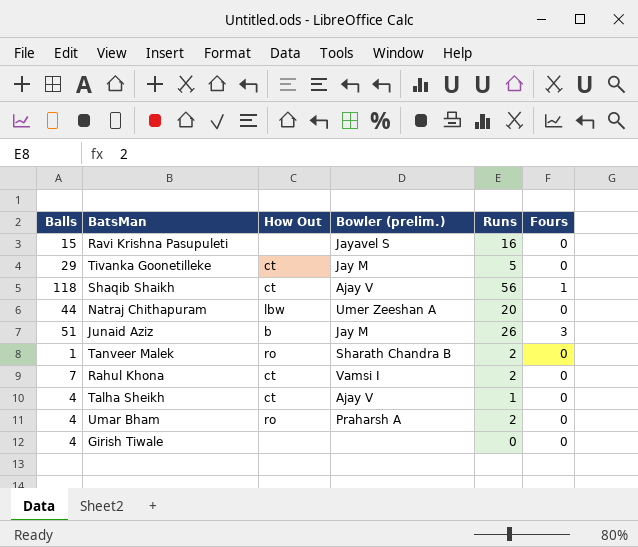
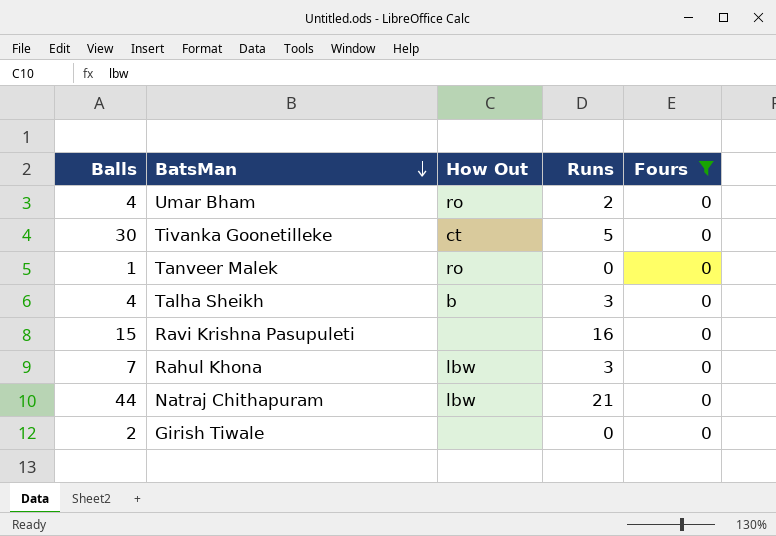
filter: none -> Fours = 0
row order: none -> BatsMan descending
column Bowler (prelim.) | position: 4 -> none
Tivanka Goonetilleke | Balls: 29 -> 30
Tanveer Malek | Runs: 2 -> 0
Talha Sheikh | How Out: ct -> b
Talha Sheikh | Runs: 1 -> 3
Rahul Khona | How Out: ct -> lbw
Rahul Khona | Runs: 2 -> 3
Natraj Chithapuram | Runs: 20 -> 21
Girish Tiwale | Balls: 4 -> 2

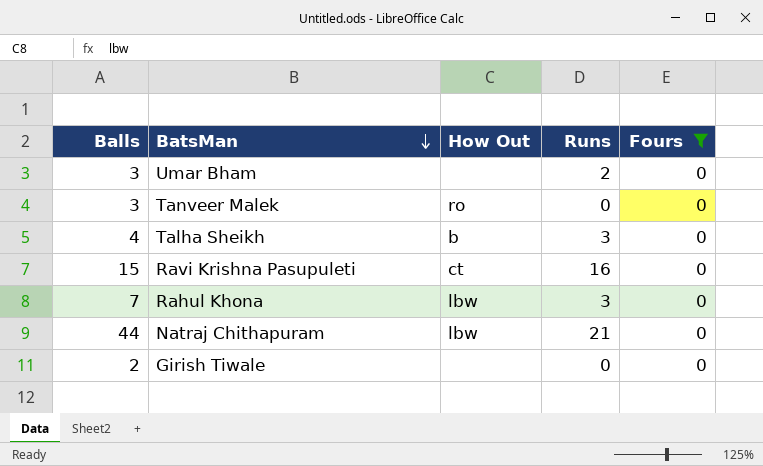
row Tivanka Goonetilleke: 30 | ct | 5 | 0 -> none
Umar Bham | Balls: 4 -> 3
Umar Bham | How Out: ro -> none
Tanveer Malek | Balls: 1 -> 3
Ravi Krishna Pasupuleti | How Out: none -> ct

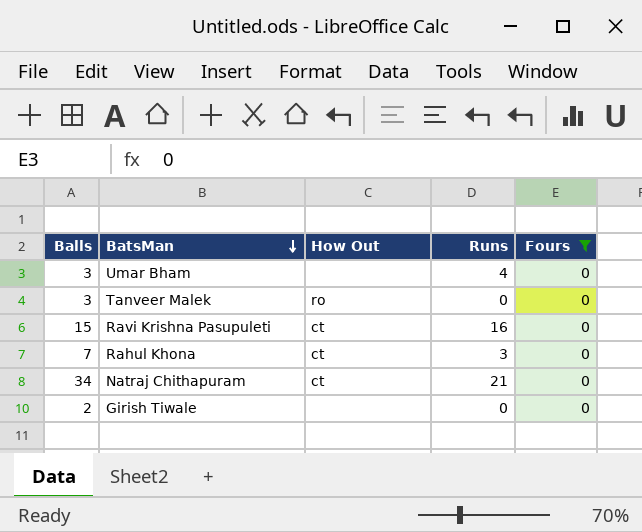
row Talha Sheikh: 4 | b | 3 | 0 -> none
Umar Bham | Runs: 2 -> 4
Rahul Khona | How Out: lbw -> ct
Natraj Chithapuram | Balls: 44 -> 34
Natraj Chithapuram | How Out: lbw -> ct

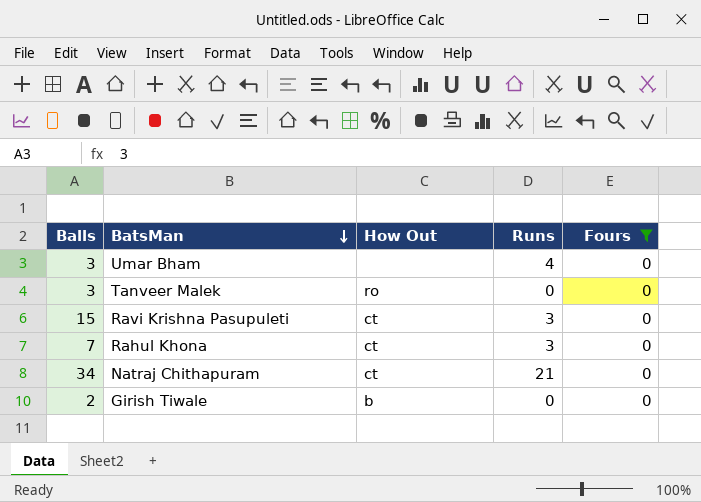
Ravi Krishna Pasupuleti | Runs: 16 -> 3
Girish Tiwale | How Out: none -> b

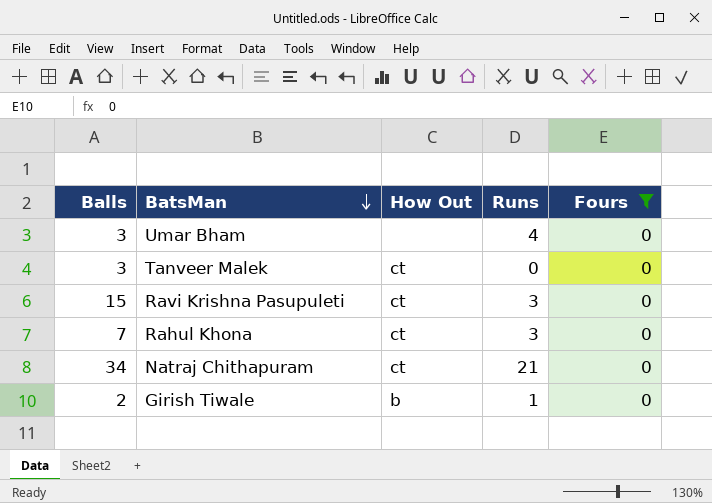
Tanveer Malek | How Out: ro -> ct
Girish Tiwale | Runs: 0 -> 1

